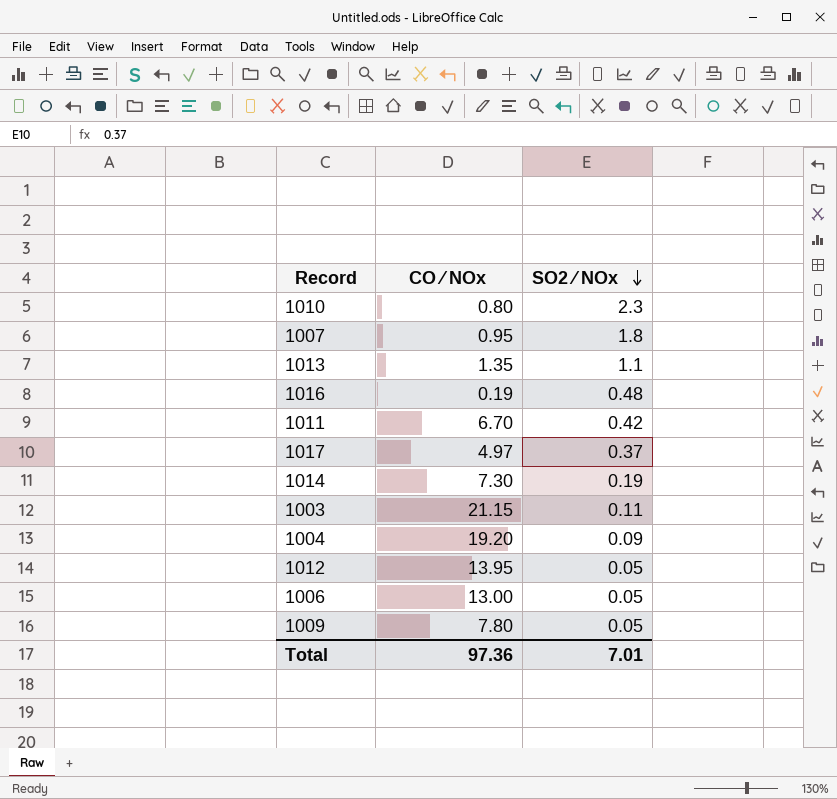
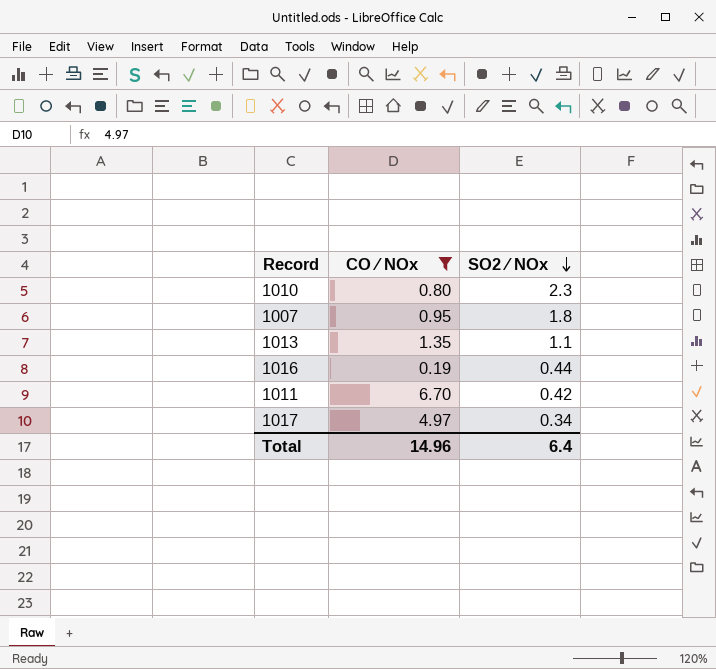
filter: none -> CO ∕ NOx <= 6.70
1016 | SO2 ∕ NOx: 0.48 -> 0.44
1017 | SO2 ∕ NOx: 0.37 -> 0.34
Total | CO ∕ NOx: 97.36 -> 14.96
Total | SO2 ∕ NOx: 7.01 -> 6.4

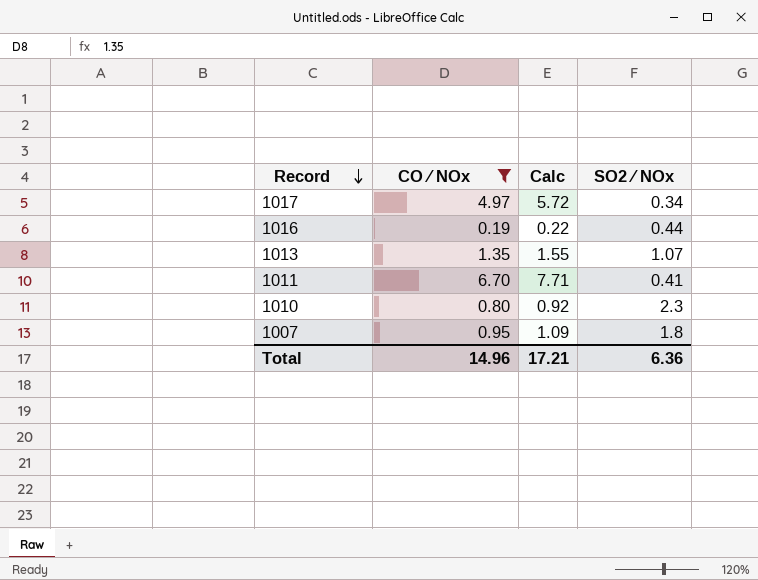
row order: SO2 ∕ NOx descending -> Record descending
column Calc | formula: none -> [CO ∕ NOx] * 1.15
1013 | SO2 ∕ NOx: 1.1 -> 1.07
1011 | SO2 ∕ NOx: 0.42 -> 0.41
Total | SO2 ∕ NOx: 6.4 -> 6.36

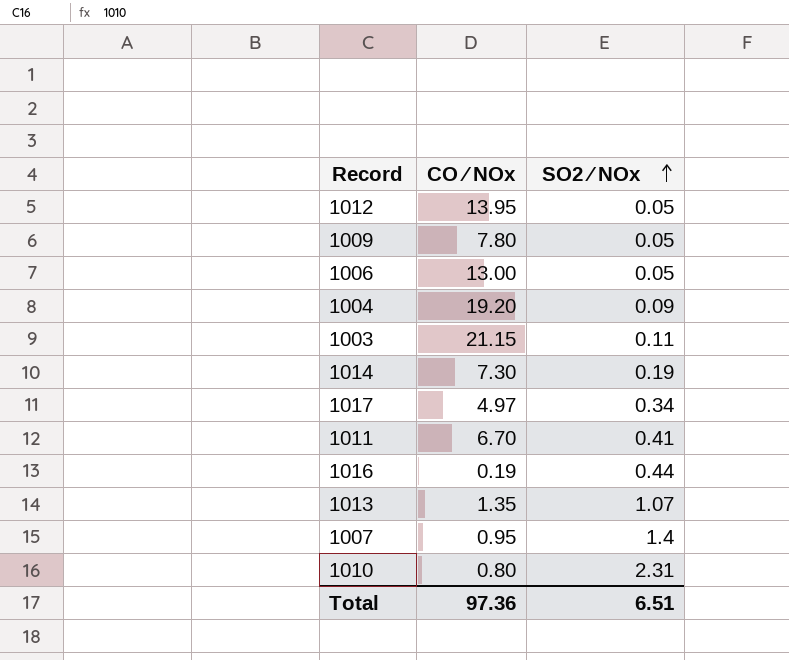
filter: CO ∕ NOx <= 6.70 -> none
row order: Record descending -> SO2 ∕ NOx ascending
column Calc | formula: [CO ∕ NOx] * 1.15 -> none
1007 | SO2 ∕ NOx: 1.8 -> 1.4
1010 | SO2 ∕ NOx: 2.3 -> 2.31
Total | CO ∕ NOx: 14.96 -> 97.36
Total | SO2 ∕ NOx: 6.36 -> 6.51

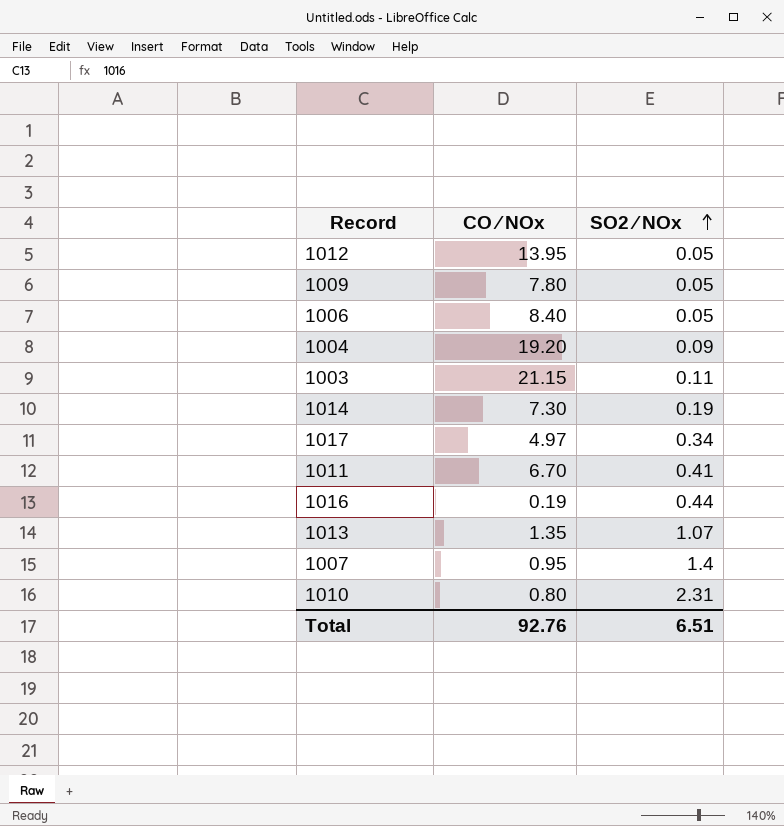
1006 | CO ∕ NOx: 13.00 -> 8.40
Total | CO ∕ NOx: 97.36 -> 92.76

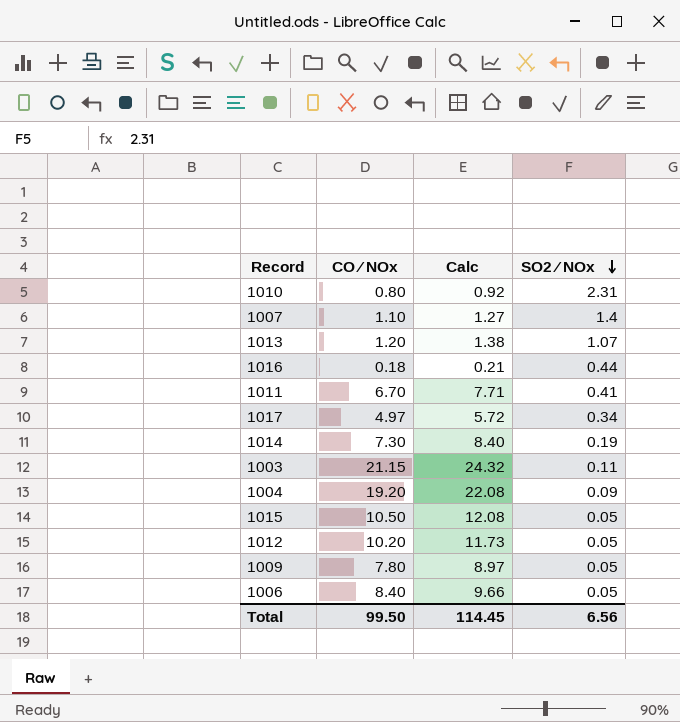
row order: SO2 ∕ NOx ascending -> SO2 ∕ NOx descending
column Calc | formula: none -> [CO ∕ NOx] * 1.15
1007 | CO ∕ NOx: 0.95 -> 1.10
1013 | CO ∕ NOx: 1.35 -> 1.20
1016 | CO ∕ NOx: 0.19 -> 0.18
row 1015: none -> 10.50 | 12.08 | 0.05
1012 | CO ∕ NOx: 13.95 -> 10.20
Total | CO ∕ NOx: 92.76 -> 99.50
Total | SO2 ∕ NOx: 6.51 -> 6.56

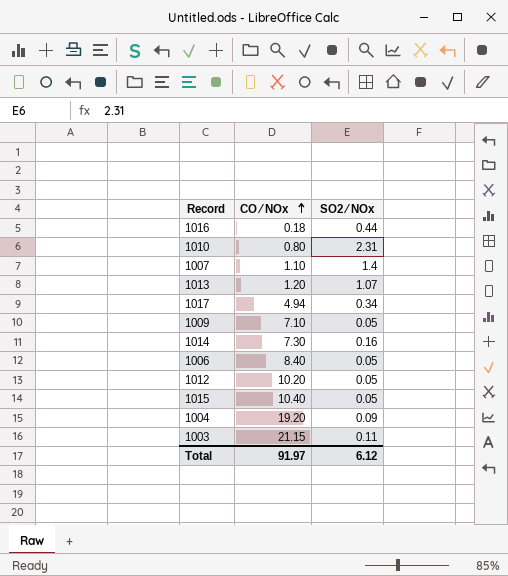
row order: SO2 ∕ NOx descending -> CO ∕ NOx ascending
column Calc | formula: [CO ∕ NOx] * 1.15 -> none
row 1011: 6.70 | 7.71 | 0.41 -> none
1017 | CO ∕ NOx: 4.97 -> 4.94
1009 | CO ∕ NOx: 7.80 -> 7.10
1014 | SO2 ∕ NOx: 0.19 -> 0.16
1015 | CO ∕ NOx: 10.50 -> 10.40
Total | CO ∕ NOx: 99.50 -> 91.97
Total | SO2 ∕ NOx: 6.56 -> 6.12

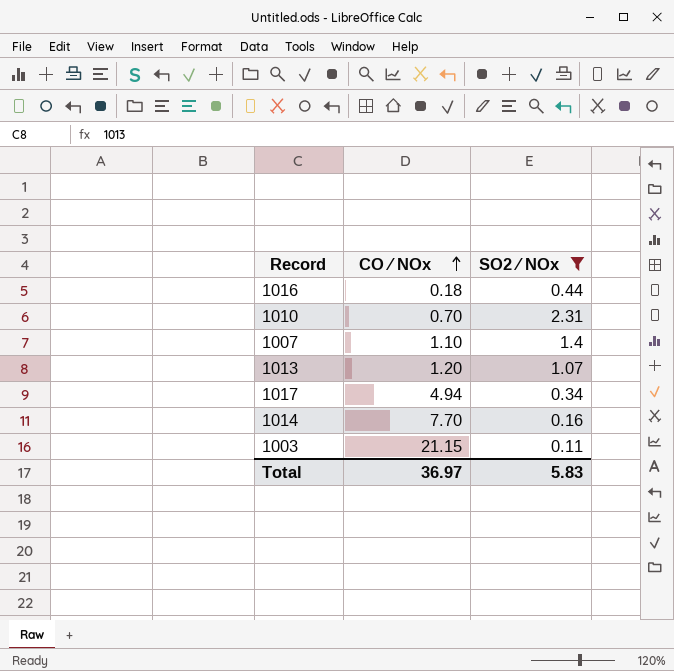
filter: none -> SO2 ∕ NOx >= 0.11
1010 | CO ∕ NOx: 0.80 -> 0.70
1014 | CO ∕ NOx: 7.30 -> 7.70
Total | CO ∕ NOx: 91.97 -> 36.97
Total | SO2 ∕ NOx: 6.12 -> 5.83

